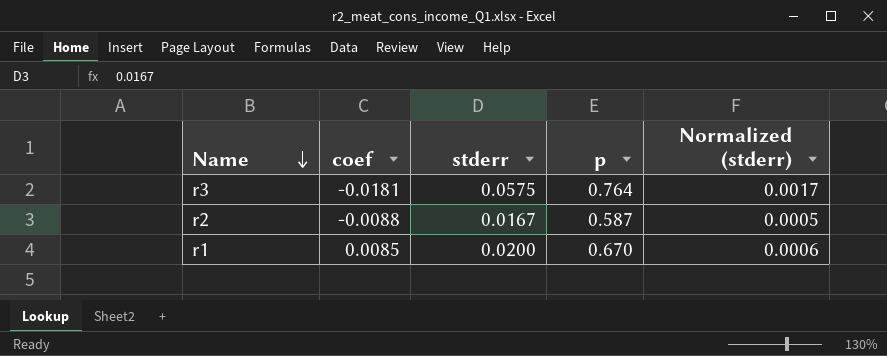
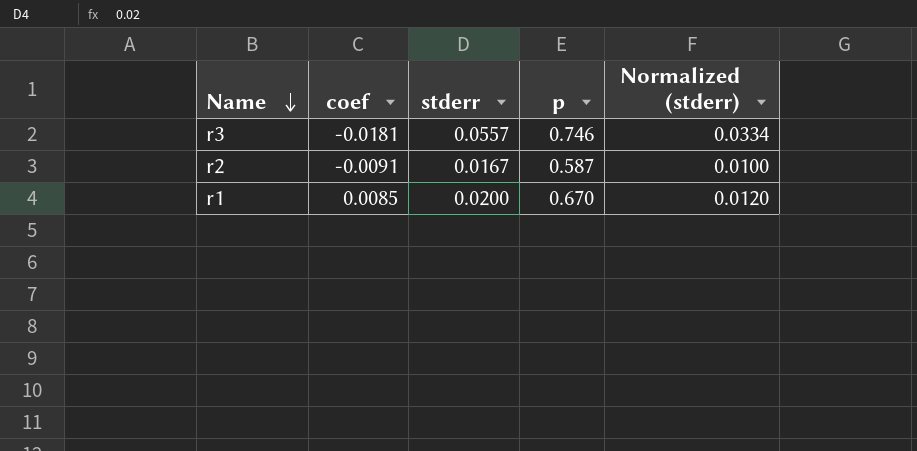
column Normalized (stderr) | formula: [stderr] * 0.03 -> [stderr] * 0.6
r3 | stderr: 0.0575 -> 0.0557
r3 | p: 0.764 -> 0.746
r2 | coef: -0.0088 -> -0.0091

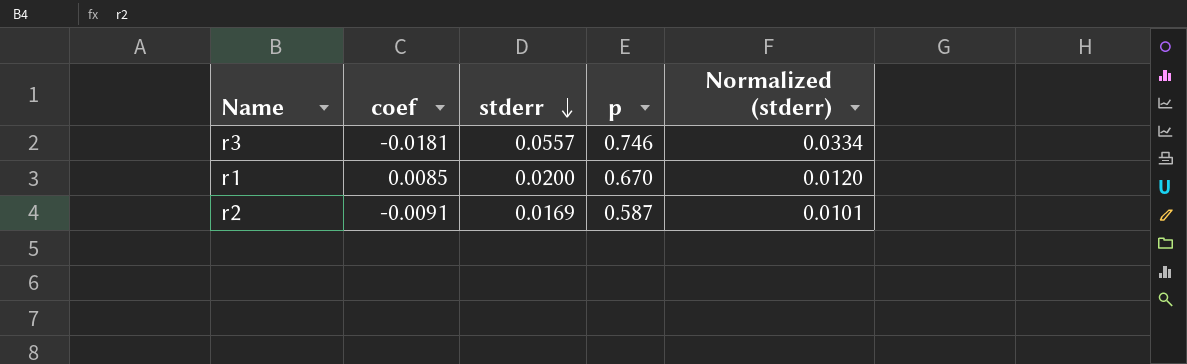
row order: Name descending -> stderr descending
r2 | stderr: 0.0167 -> 0.0169
r2 | Normalized (stderr): 0.0100 -> 0.0101

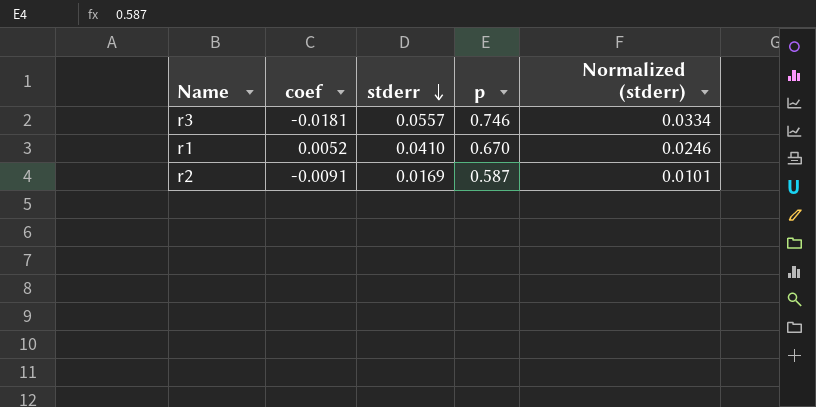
r1 | coef: 0.0085 -> 0.0052
r1 | stderr: 0.0200 -> 0.0410
r1 | Normalized (stderr): 0.0120 -> 0.0246

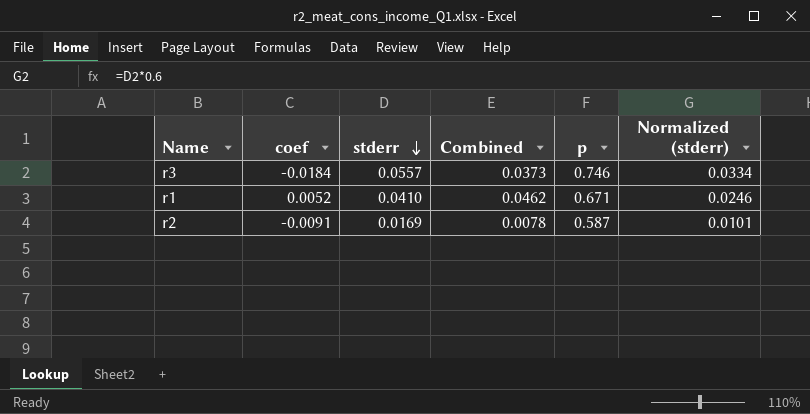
column Combined | formula: none -> [coef] + [stderr]
r3 | coef: -0.0181 -> -0.0184
r1 | p: 0.670 -> 0.671

